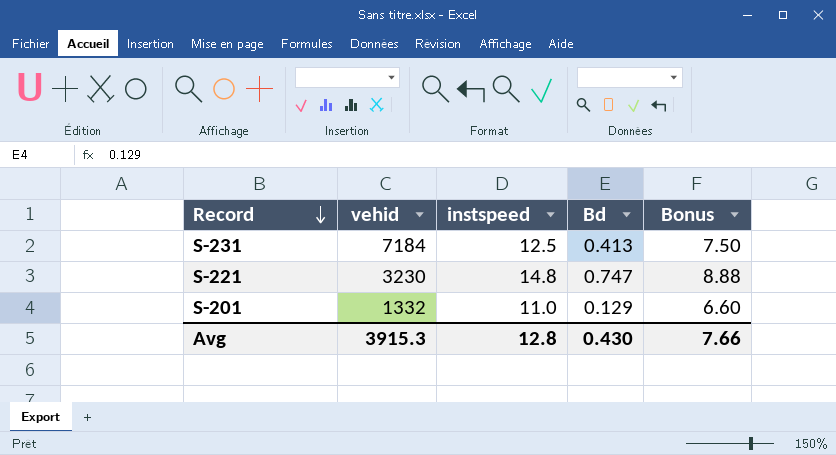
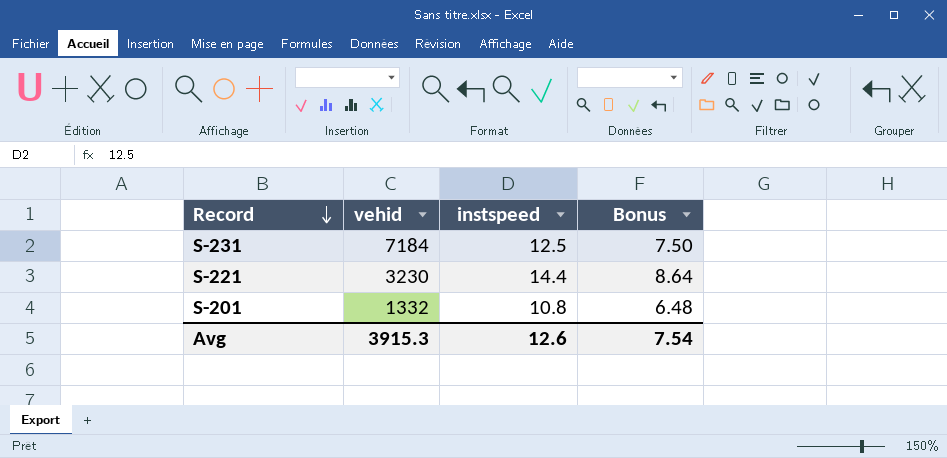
column Bd | position: 4 -> none
S-221 | instspeed: 14.8 -> 14.4
S-221 | Bonus: 8.88 -> 8.64
S-201 | instspeed: 11.0 -> 10.8
S-201 | Bonus: 6.60 -> 6.48
Avg | instspeed: 12.8 -> 12.6
Avg | Bonus: 7.66 -> 7.54

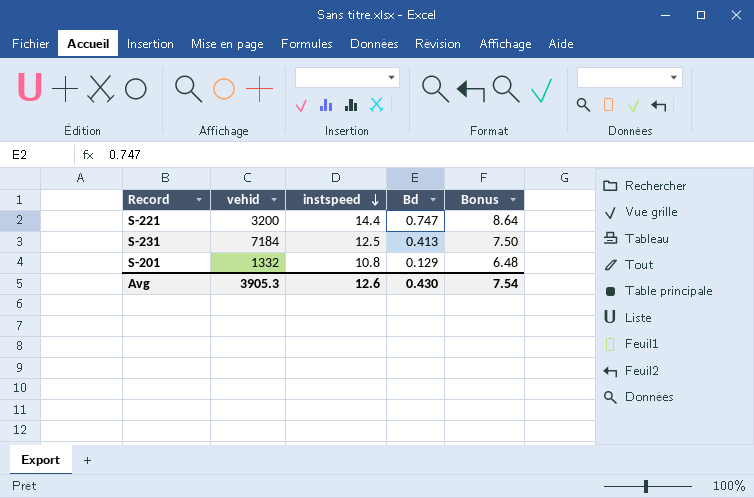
row order: Record descending -> instspeed descending
column Bd | position: none -> 4
S-221 | vehid: 3230 -> 3200
Avg | vehid: 3915.3 -> 3905.3

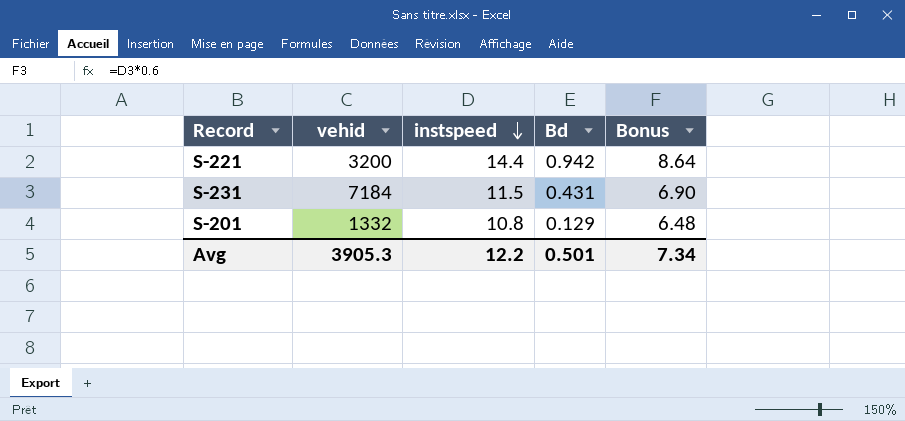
S-221 | Bd: 0.747 -> 0.942
S-231 | instspeed: 12.5 -> 11.5
S-231 | Bd: 0.413 -> 0.431
S-231 | Bonus: 7.50 -> 6.90
Avg | instspeed: 12.6 -> 12.2
Avg | Bd: 0.430 -> 0.501
Avg | Bonus: 7.54 -> 7.34

